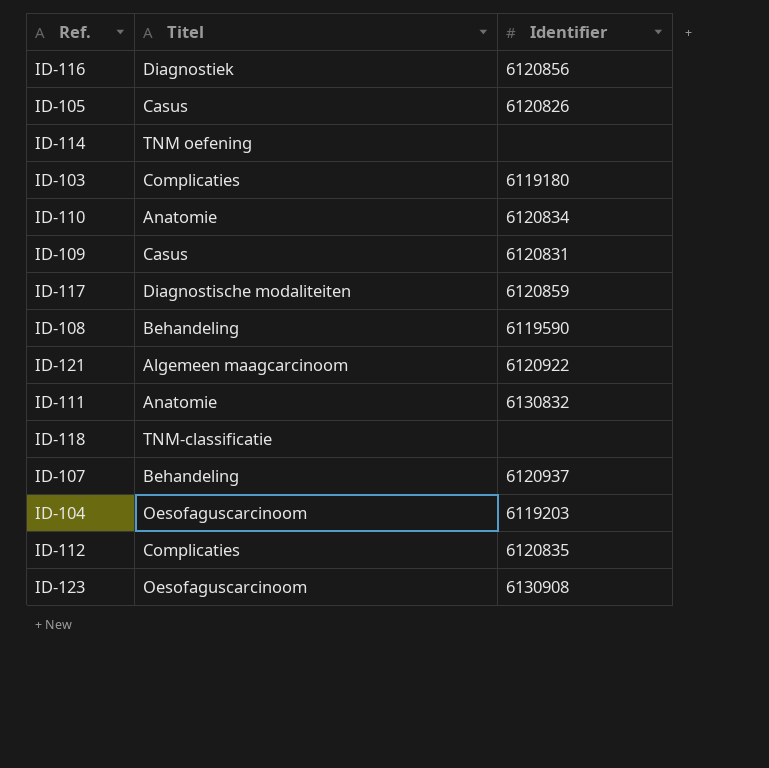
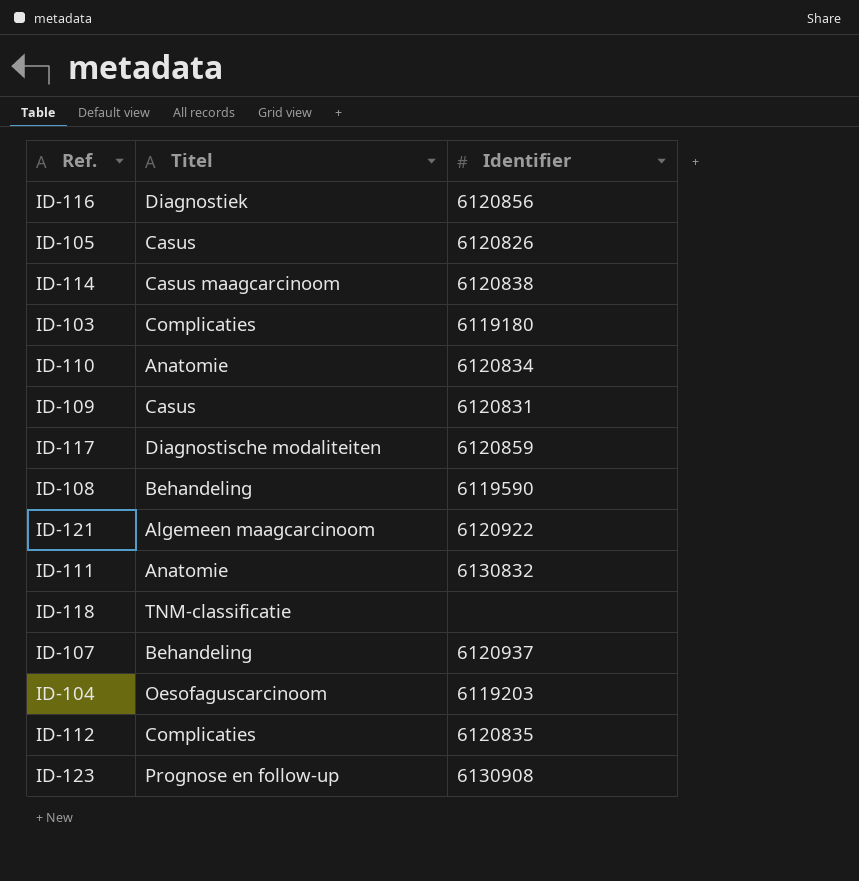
ID-114 | Titel: TNM oefening -> Casus maagcarcinoom
ID-114 | Identifier: none -> 6120838
ID-123 | Titel: Oesofaguscarcinoom -> Prognose en follow-up

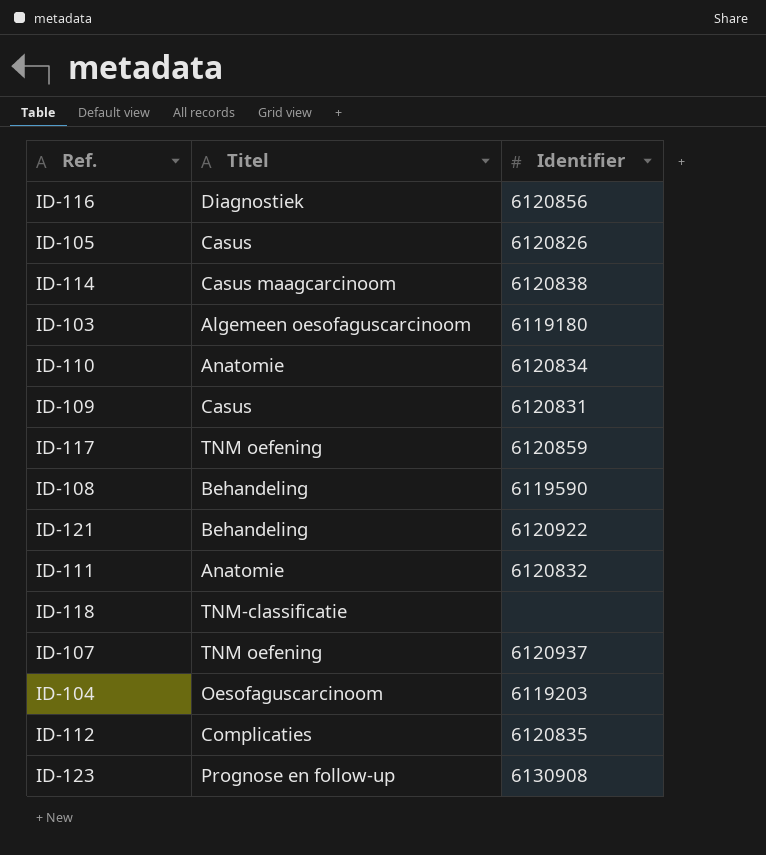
ID-103 | Titel: Complicaties -> Algemeen oesofaguscarcinoom
ID-117 | Titel: Diagnostische modaliteiten -> TNM oefening
ID-121 | Titel: Algemeen maagcarcinoom -> Behandeling
ID-111 | Identifier: 6130832 -> 6120832
ID-107 | Titel: Behandeling -> TNM oefening

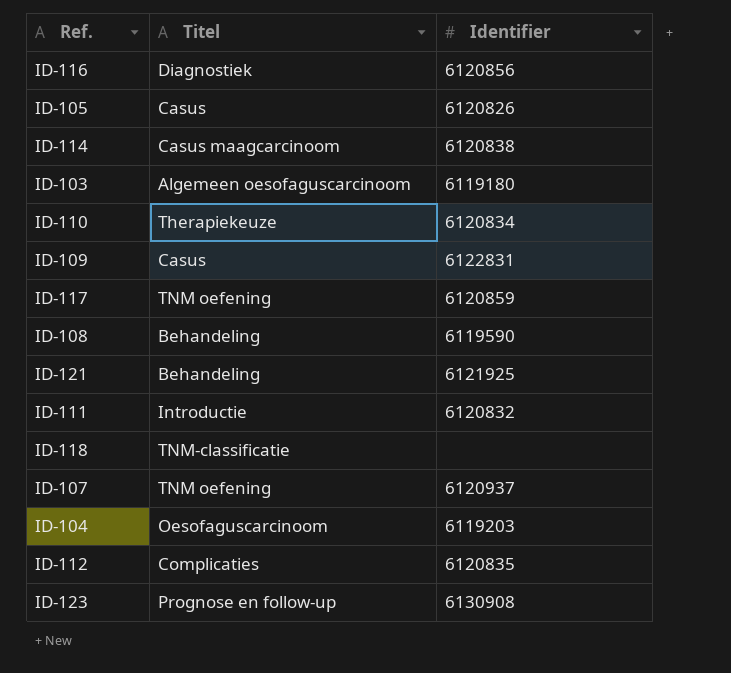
ID-110 | Titel: Anatomie -> Therapiekeuze
ID-109 | Identifier: 6120831 -> 6122831
ID-121 | Identifier: 6120922 -> 6121925
ID-111 | Titel: Anatomie -> Introductie

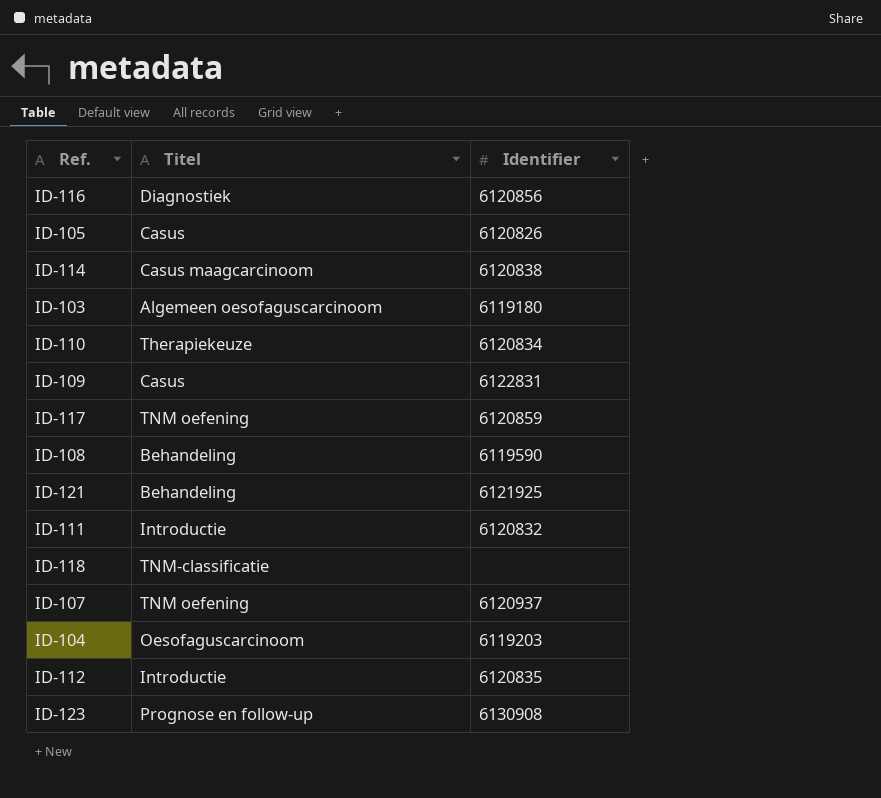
ID-112 | Titel: Complicaties -> Introductie

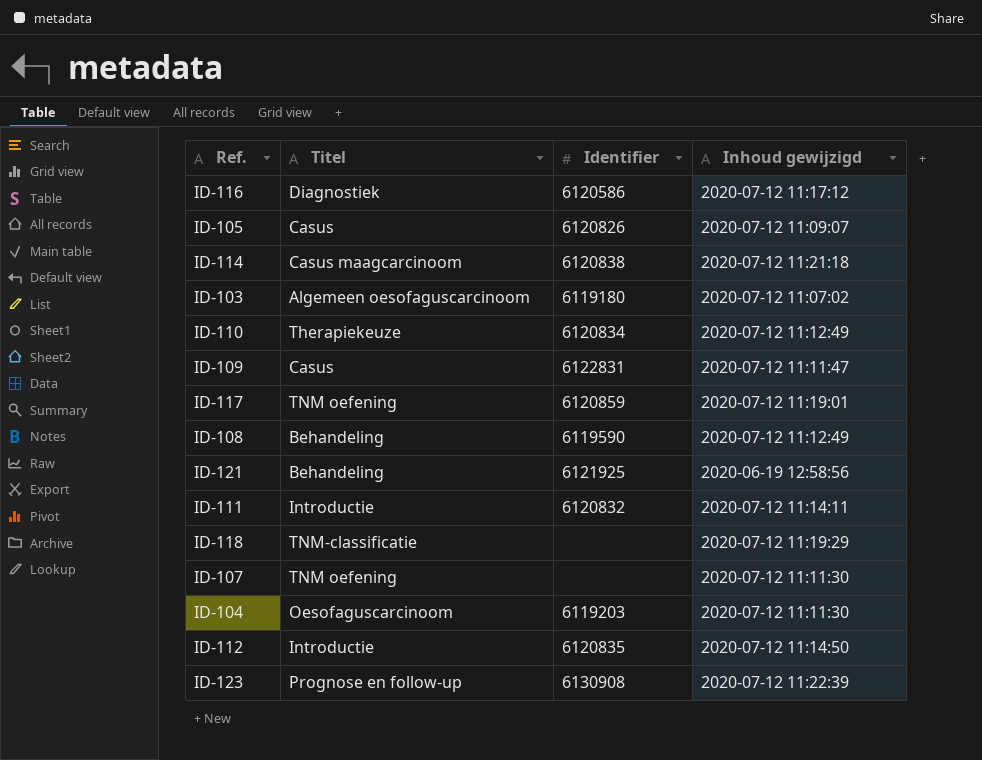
column Inhoud gewijzigd | position: none -> 4
ID-116 | Identifier: 6120856 -> 6120586
ID-107 | Identifier: 6120937 -> none

